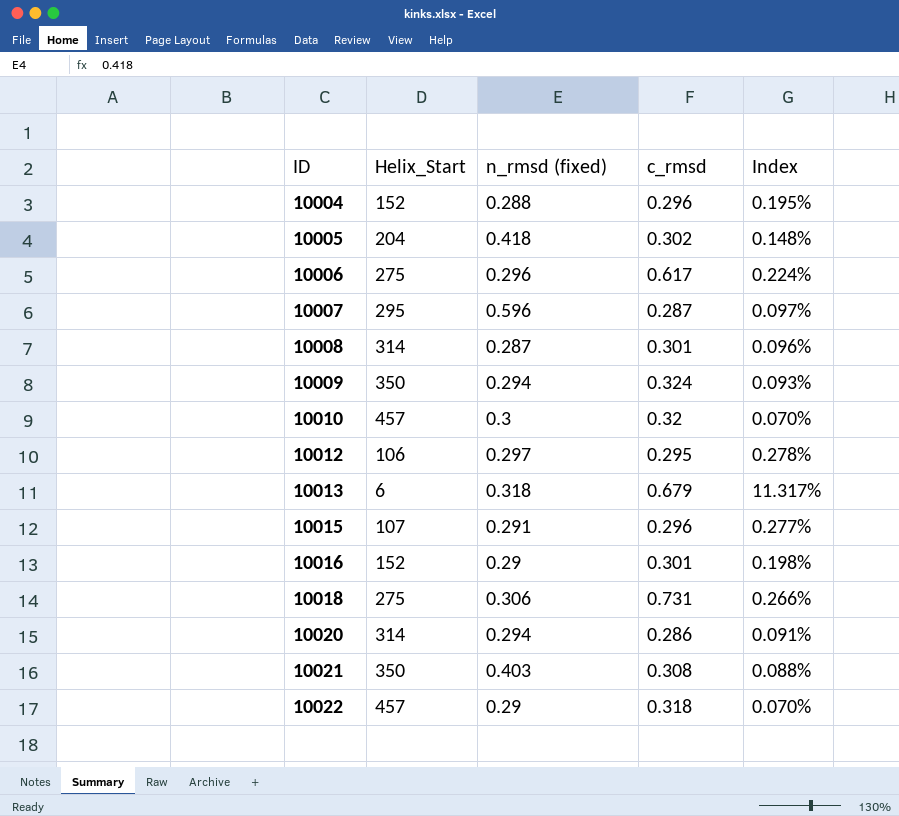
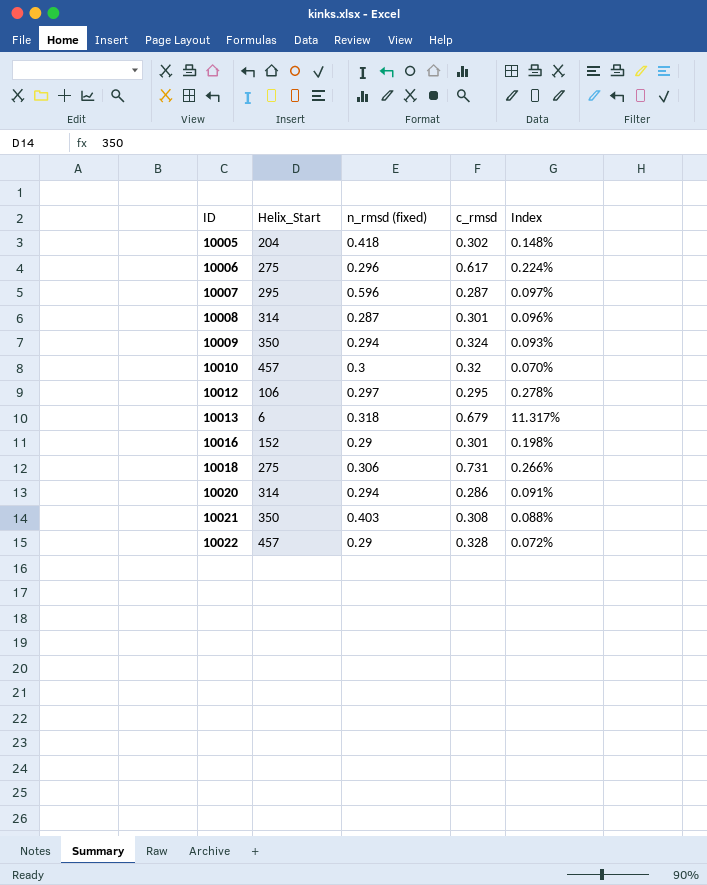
row 10004: 152 | 0.288 | 0.296 | 0.195% -> none
row 10015: 107 | 0.291 | 0.296 | 0.277% -> none
10022 | c_rmsd: 0.318 -> 0.328
10022 | Index: 0.070% -> 0.072%

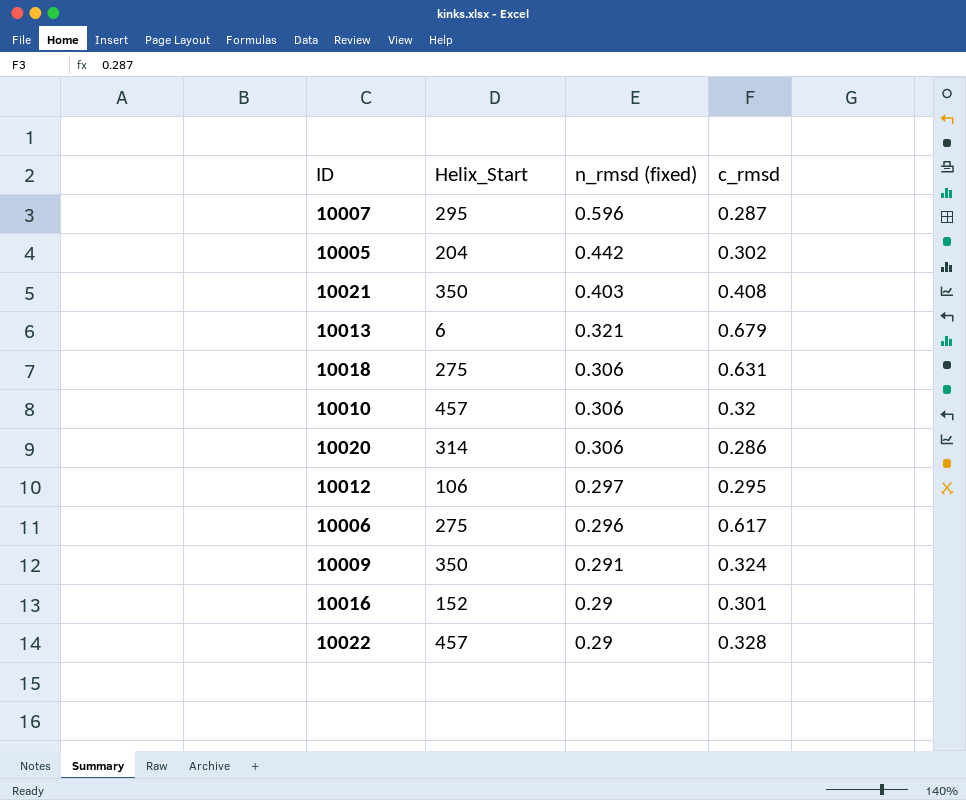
row order: ID ascending -> n_rmsd (fixed) descending
column Index | formula: [c_rmsd] / [Helix_Start] -> none
row 10008: 314 | 0.287 | 0.301 | 0.096% -> none
10005 | n_rmsd (fixed): 0.418 -> 0.442
10021 | c_rmsd: 0.308 -> 0.408
10013 | n_rmsd (fixed): 0.318 -> 0.321
10018 | c_rmsd: 0.731 -> 0.631
10010 | n_rmsd (fixed): 0.3 -> 0.306
10020 | n_rmsd (fixed): 0.294 -> 0.306
10009 | n_rmsd (fixed): 0.294 -> 0.291

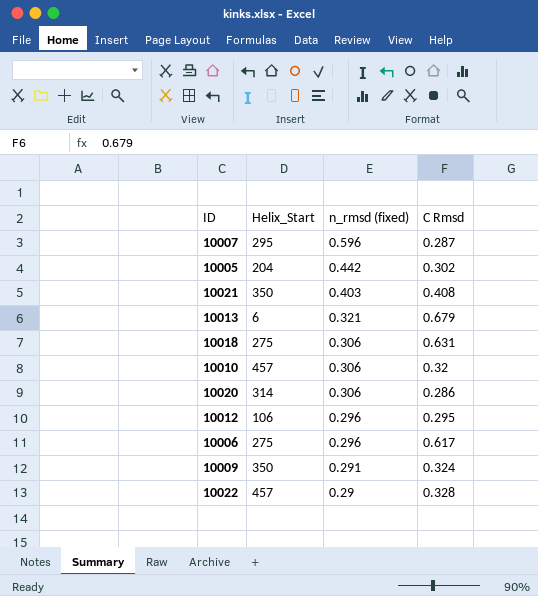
column name: c_rmsd -> C Rmsd
row 10016: 152 | 0.29 | 0.301 -> none
10012 | n_rmsd (fixed): 0.297 -> 0.296

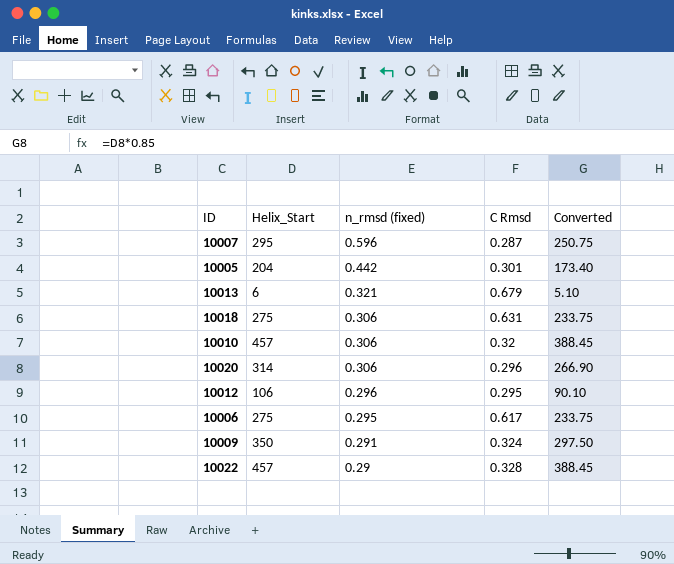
column Converted | formula: none -> [Helix_Start] * 0.85
row 10021: 350 | 0.403 | 0.408 -> none
10005 | C Rmsd: 0.302 -> 0.301
10020 | C Rmsd: 0.286 -> 0.296
10006 | n_rmsd (fixed): 0.296 -> 0.295

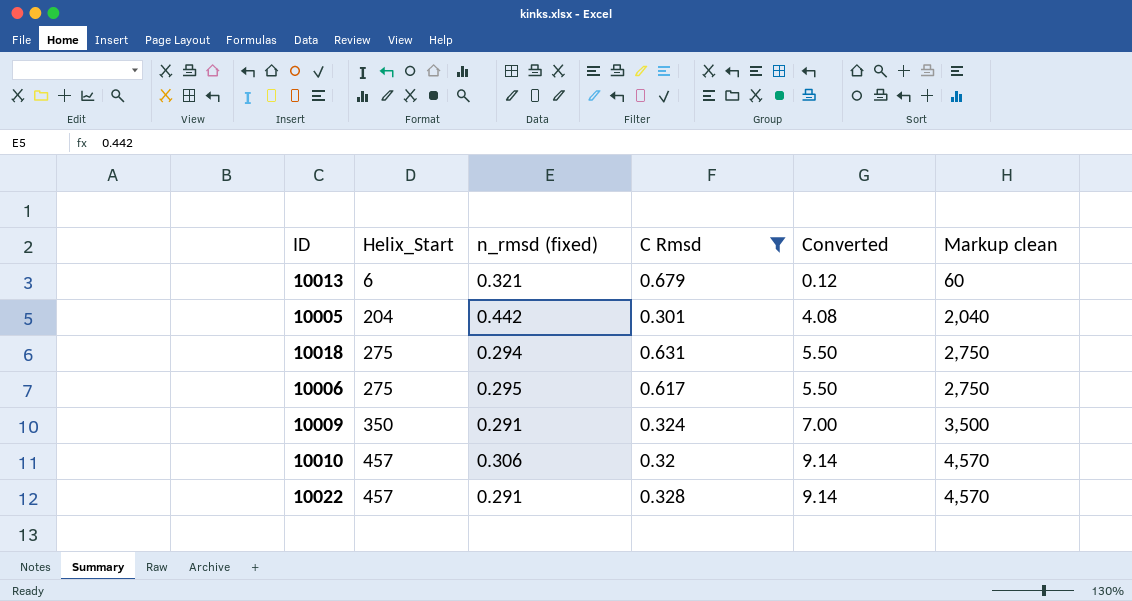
filter: none -> C Rmsd >= 0.301
row order: n_rmsd (fixed) descending -> Helix_Start ascending
column Converted | formula: [Helix_Start] * 0.85 -> [Helix_Start] * 0.02
column Markup clean | formula: none -> [Helix_Start] * 10
10018 | n_rmsd (fixed): 0.306 -> 0.294
10022 | n_rmsd (fixed): 0.29 -> 0.291

